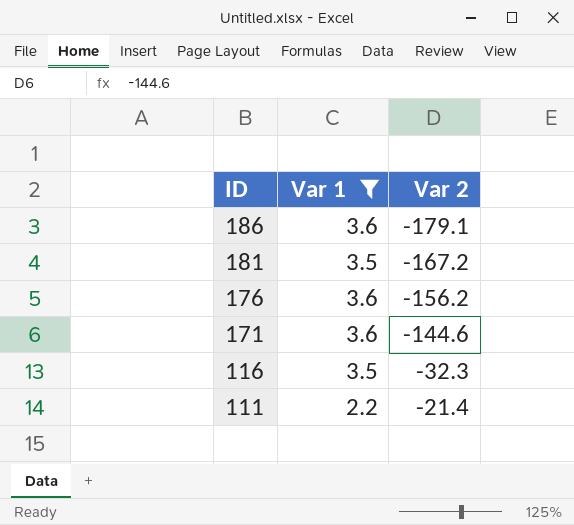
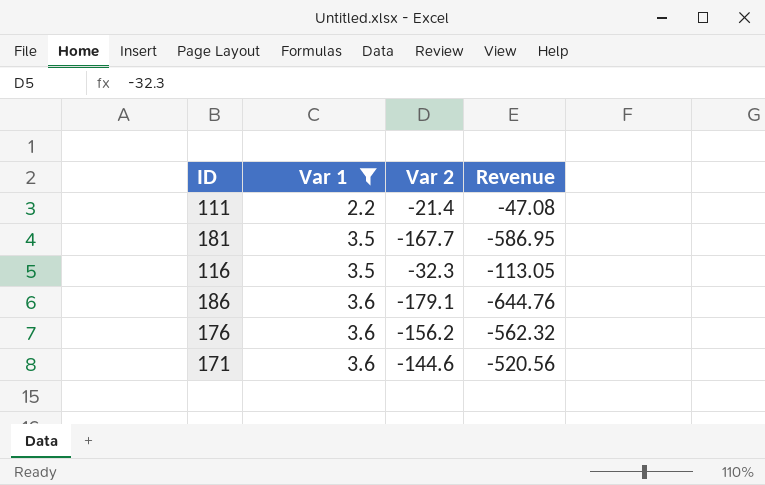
row order: ID descending -> Var 1 ascending
column Revenue | formula: none -> [Var 1] * [Var 2]
181 | Var 2: -167.2 -> -167.7

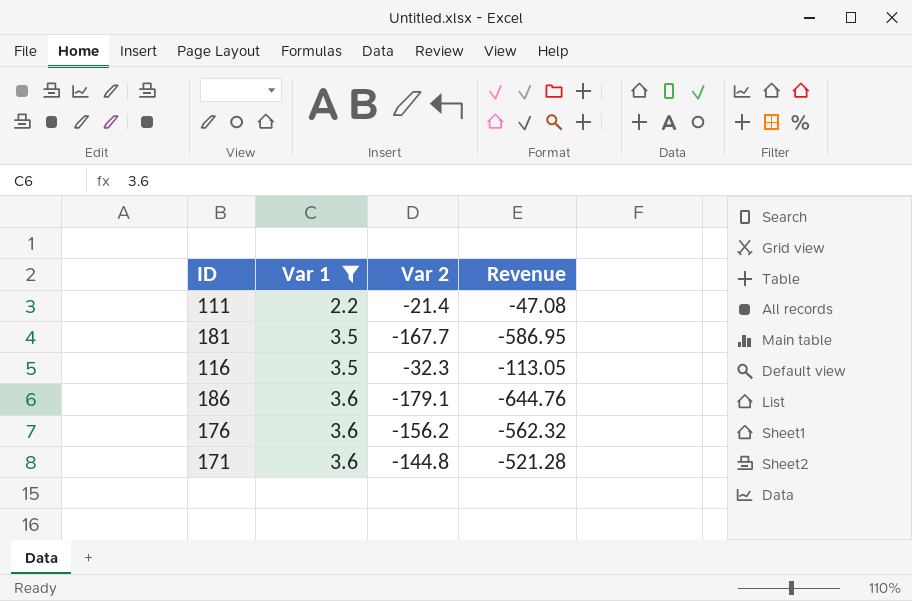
171 | Var 2: -144.6 -> -144.8
171 | Revenue: -520.56 -> -521.28

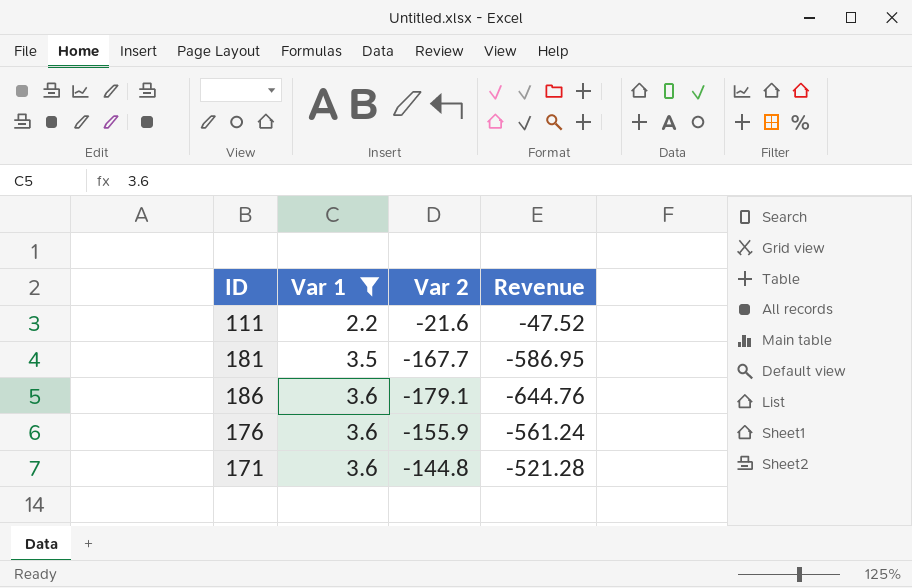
row 116: 3.5 | -32.3 | -113.05 -> none
111 | Var 2: -21.4 -> -21.6
111 | Revenue: -47.08 -> -47.52
176 | Var 2: -156.2 -> -155.9
176 | Revenue: -562.32 -> -561.24

